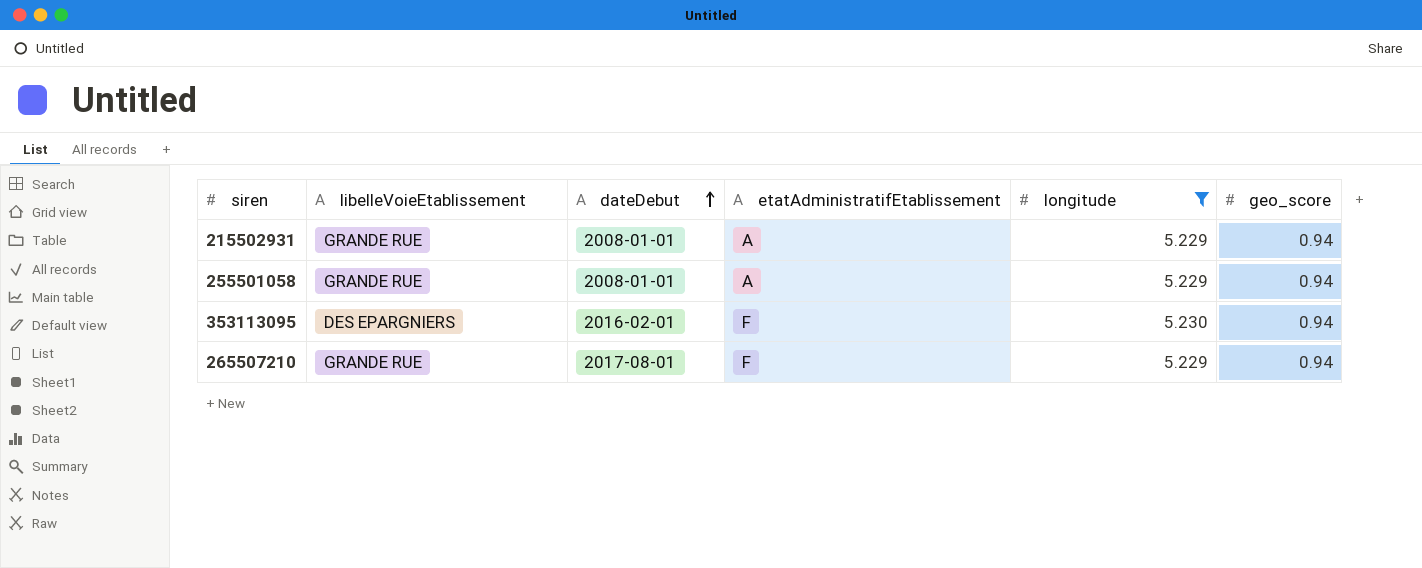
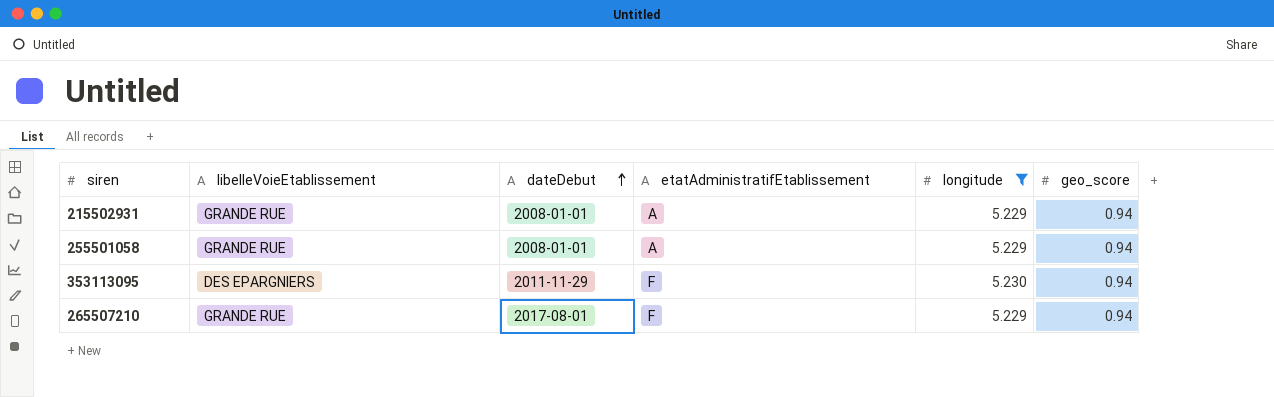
353113095 | dateDebut: 2016-02-01 -> 2011-11-29

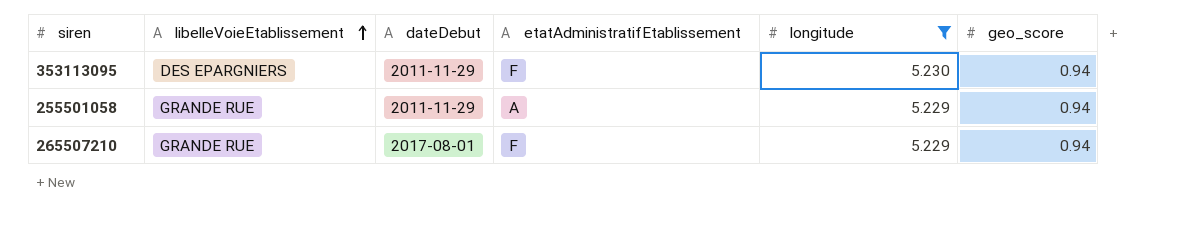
row order: dateDebut ascending -> libelleVoieEtablissement ascending
row 215502931: GRANDE RUE | 2008-01-01 | A | 5.229 | 0.94 -> none
255501058 | dateDebut: 2008-01-01 -> 2011-11-29

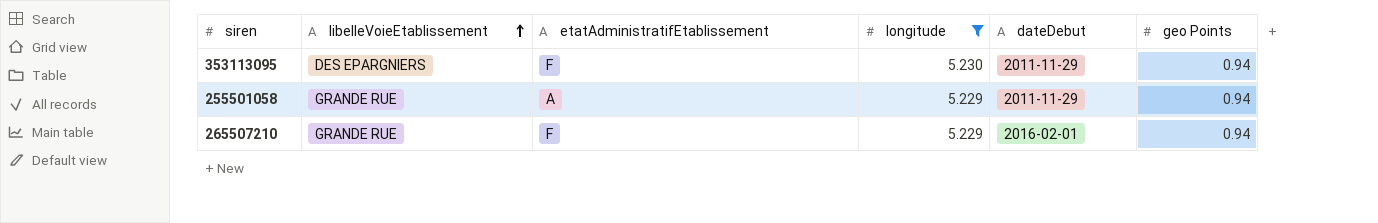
column dateDebut | position: 3 -> 5
column name: geo_score -> geo Points
265507210 | dateDebut: 2017-08-01 -> 2016-02-01

